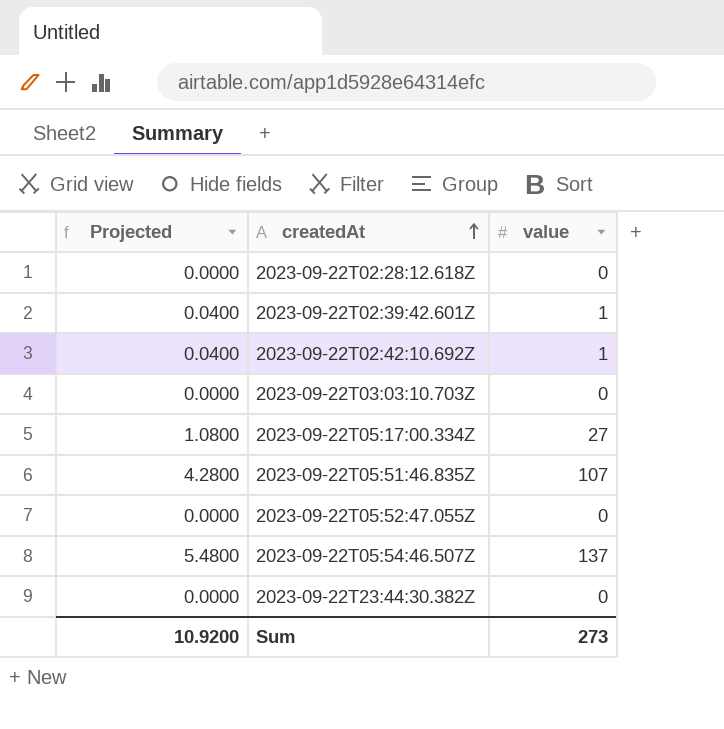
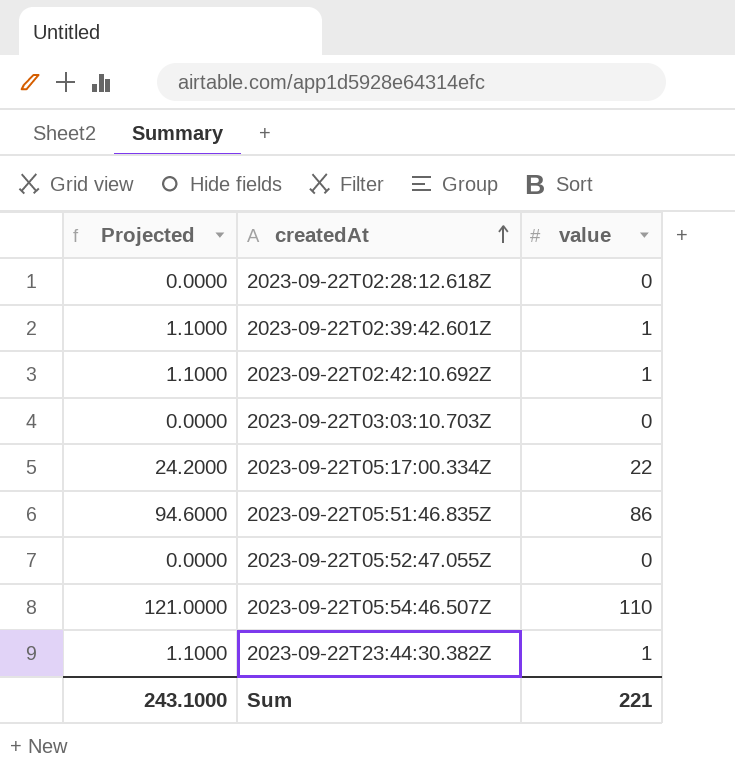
column Projected | formula: [value] * 0.04 -> [value] * 1.1
2023-09-22T05:17:00.334Z | value: 27 -> 22
2023-09-22T05:51:46.835Z | value: 107 -> 86
2023-09-22T05:54:46.507Z | value: 137 -> 110
2023-09-22T23:44:30.382Z | value: 0 -> 1
Sum | Projected: 10.9200 -> 243.1000
Sum | value: 273 -> 221

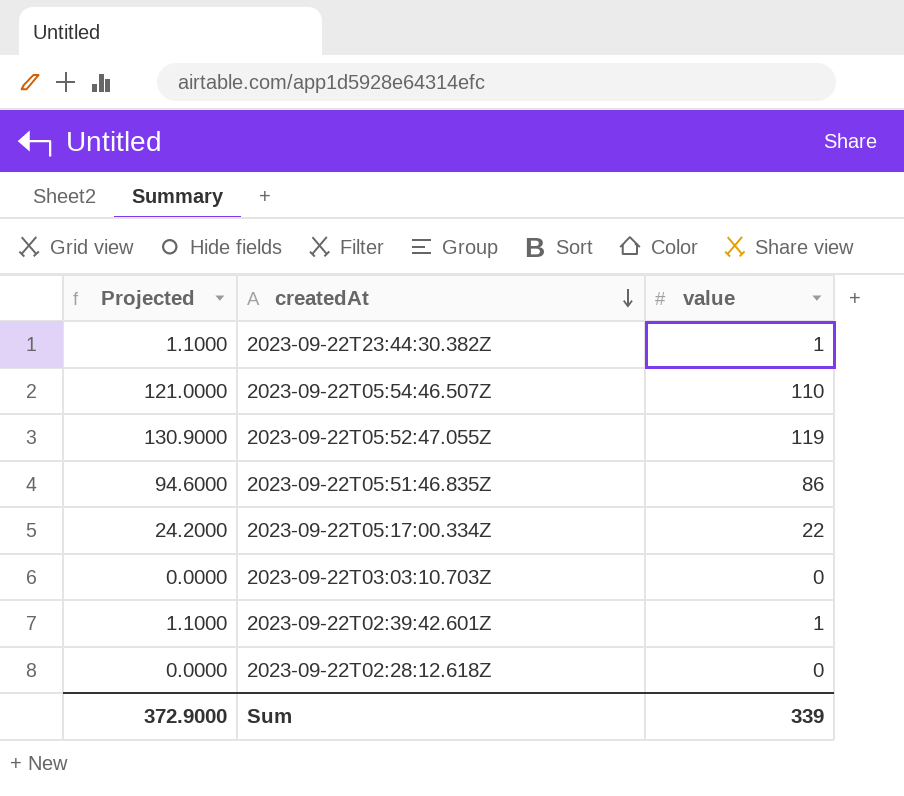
row order: createdAt ascending -> createdAt descending
row 2023-09-22T02:42:10.692Z: 1.1000 | 1 -> none
2023-09-22T05:52:47.055Z | Projected: 0.0000 -> 130.9000
2023-09-22T05:52:47.055Z | value: 0 -> 119
Sum | Projected: 243.1000 -> 372.9000
Sum | value: 221 -> 339

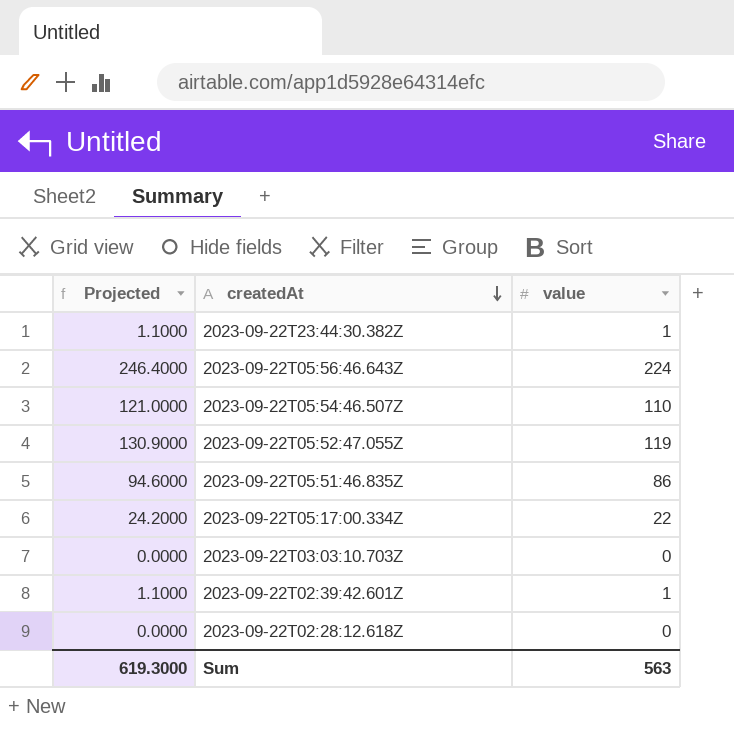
row 2023-09-22T05:56:46.643Z: none -> 246.4000 | 224
Sum | Projected: 372.9000 -> 619.3000
Sum | value: 339 -> 563

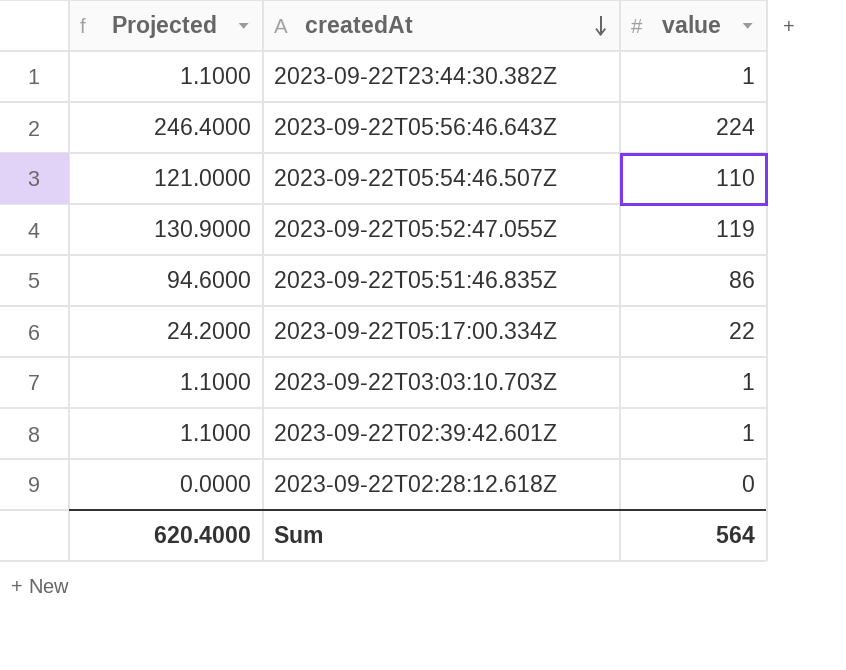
2023-09-22T03:03:10.703Z | Projected: 0.0000 -> 1.1000
2023-09-22T03:03:10.703Z | value: 0 -> 1
Sum | Projected: 619.3000 -> 620.4000
Sum | value: 563 -> 564

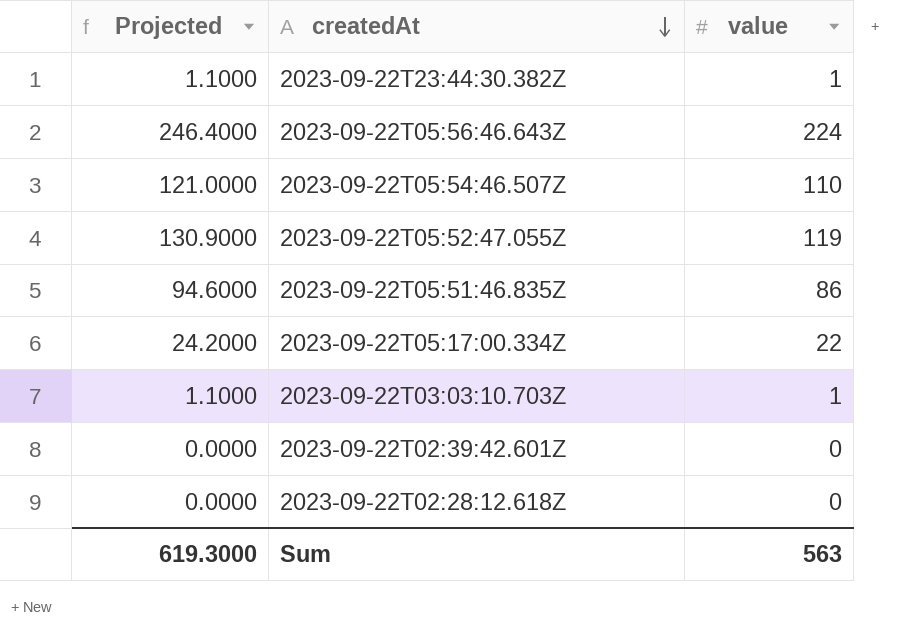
2023-09-22T02:39:42.601Z | Projected: 1.1000 -> 0.0000
2023-09-22T02:39:42.601Z | value: 1 -> 0
Sum | Projected: 620.4000 -> 619.3000
Sum | value: 564 -> 563

